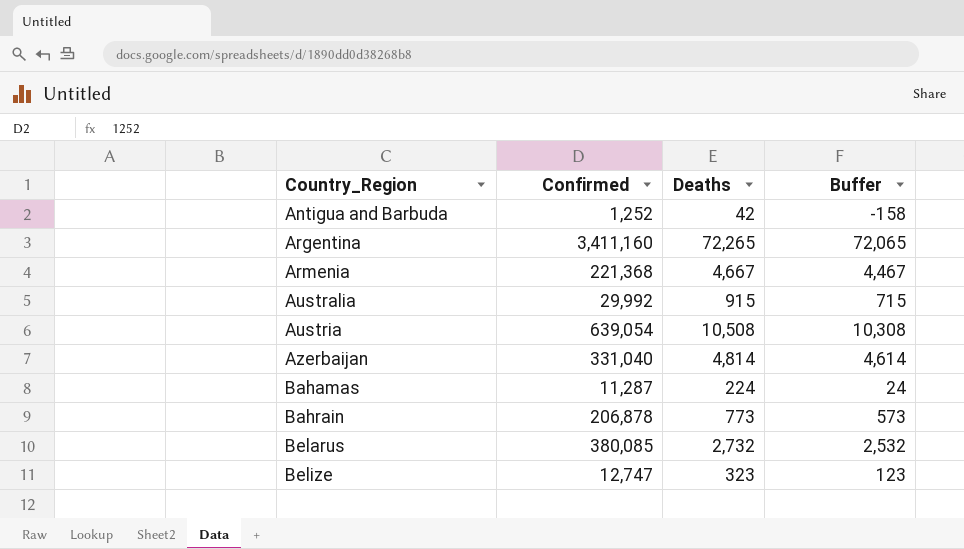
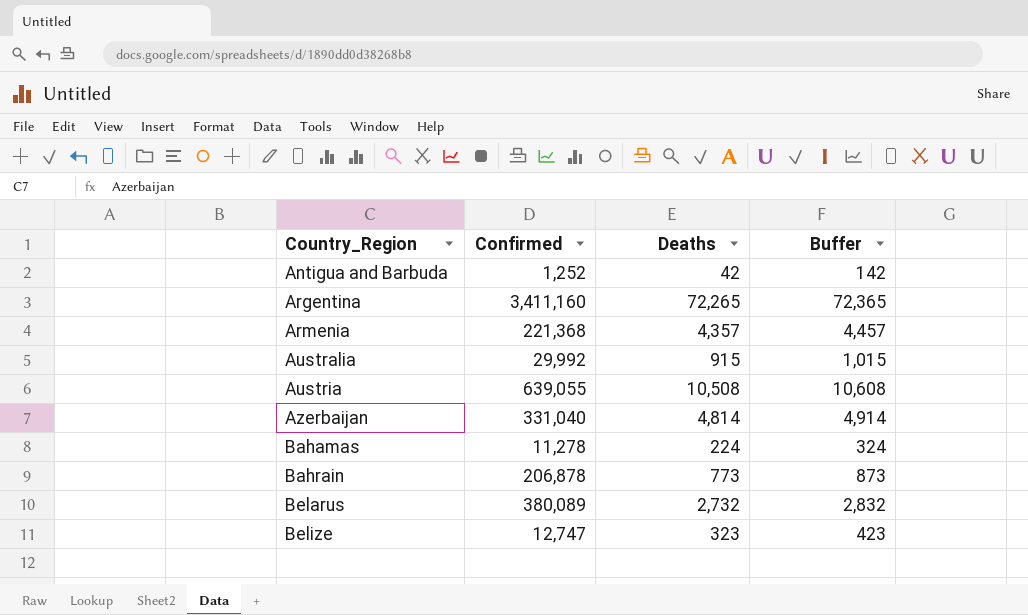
column Buffer | formula: [Deaths] - 200 -> [Deaths] + 100
Armenia | Deaths: 4,667 -> 4,357
Austria | Confirmed: 639,054 -> 639,055
Bahamas | Confirmed: 11,287 -> 11,278
Belarus | Confirmed: 380,085 -> 380,089

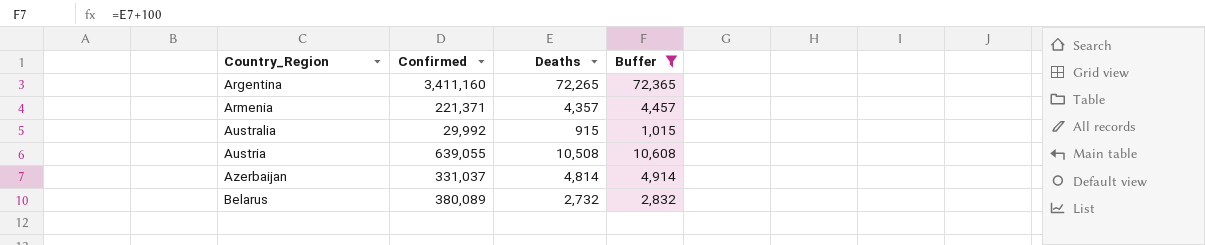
filter: none -> Buffer >= 1,015
Armenia | Confirmed: 221,368 -> 221,371
Azerbaijan | Confirmed: 331,040 -> 331,037

